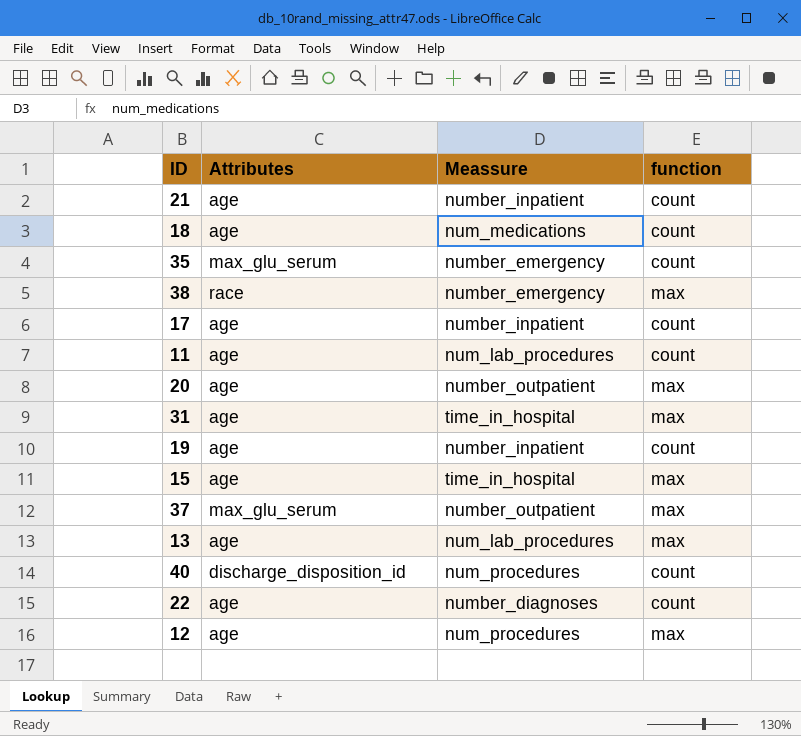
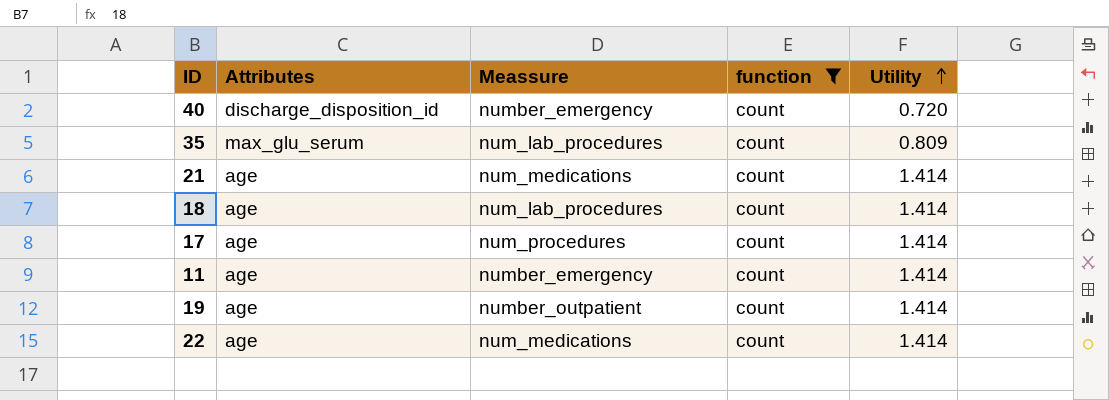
filter: none -> function = count
row order: none -> Utility ascending
column Utility | position: none -> 5
40 | Meassure: num_procedures -> number_emergency
35 | Meassure: number_emergency -> num_lab_procedures
21 | Meassure: number_inpatient -> num_medications
18 | Meassure: num_medications -> num_lab_procedures
17 | Meassure: number_inpatient -> num_procedures
11 | Meassure: num_lab_procedures -> number_emergency
19 | Meassure: number_inpatient -> number_outpatient
22 | Meassure: number_diagnoses -> num_medications

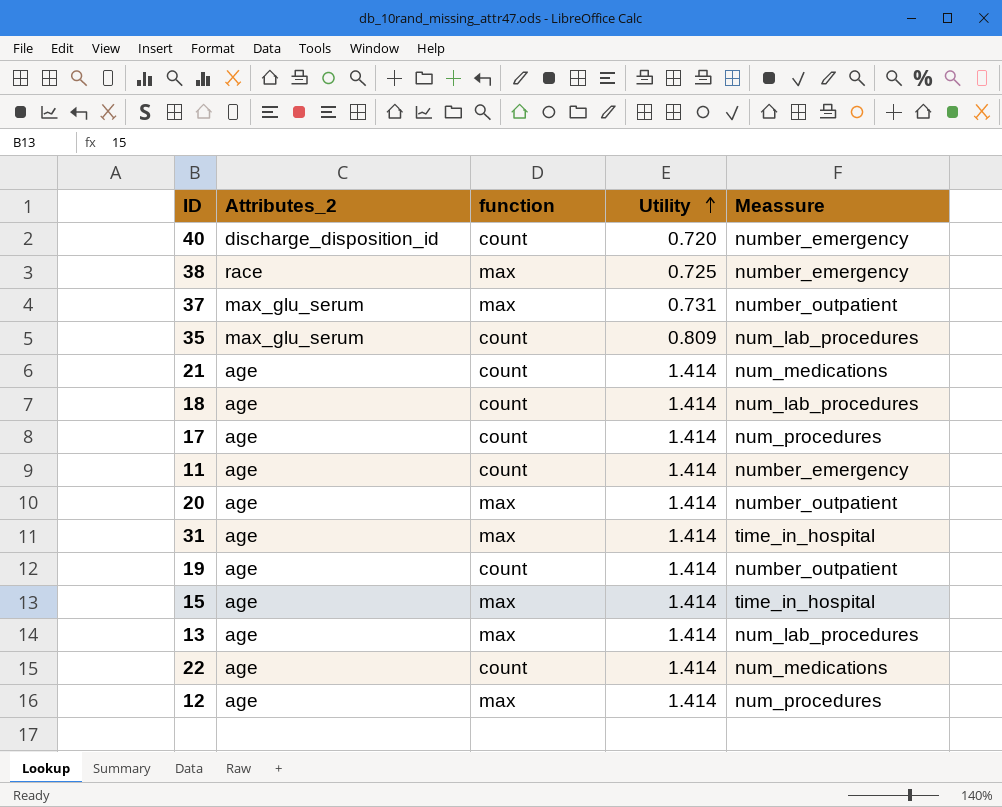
filter: function = count -> none
column name: Attributes -> Attributes_2
column Meassure | position: 3 -> 5

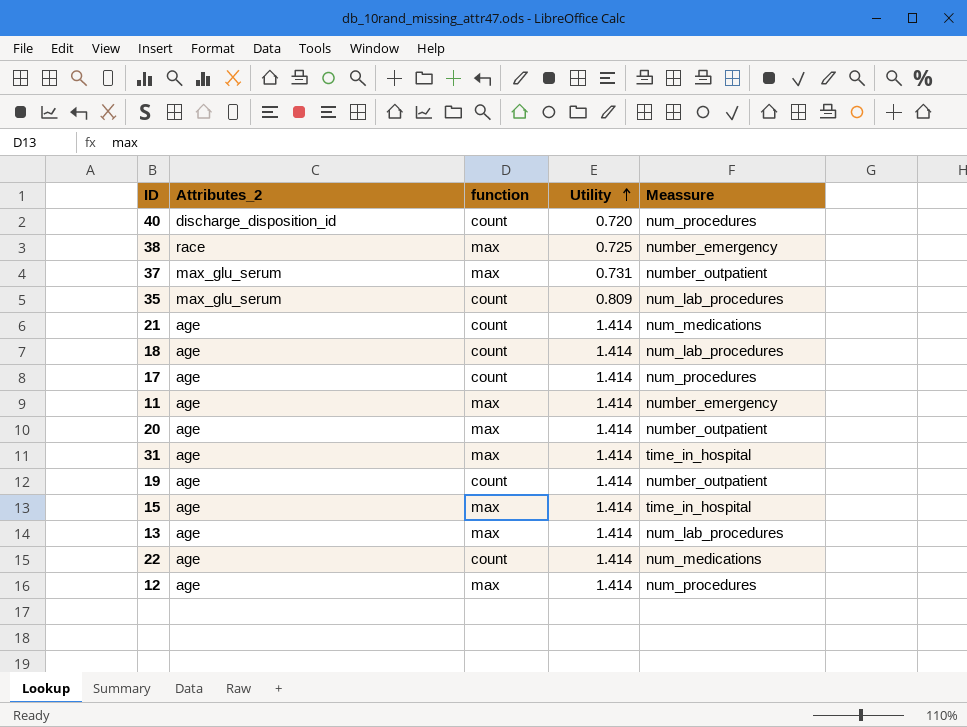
40 | Meassure: number_emergency -> num_procedures
11 | function: count -> max

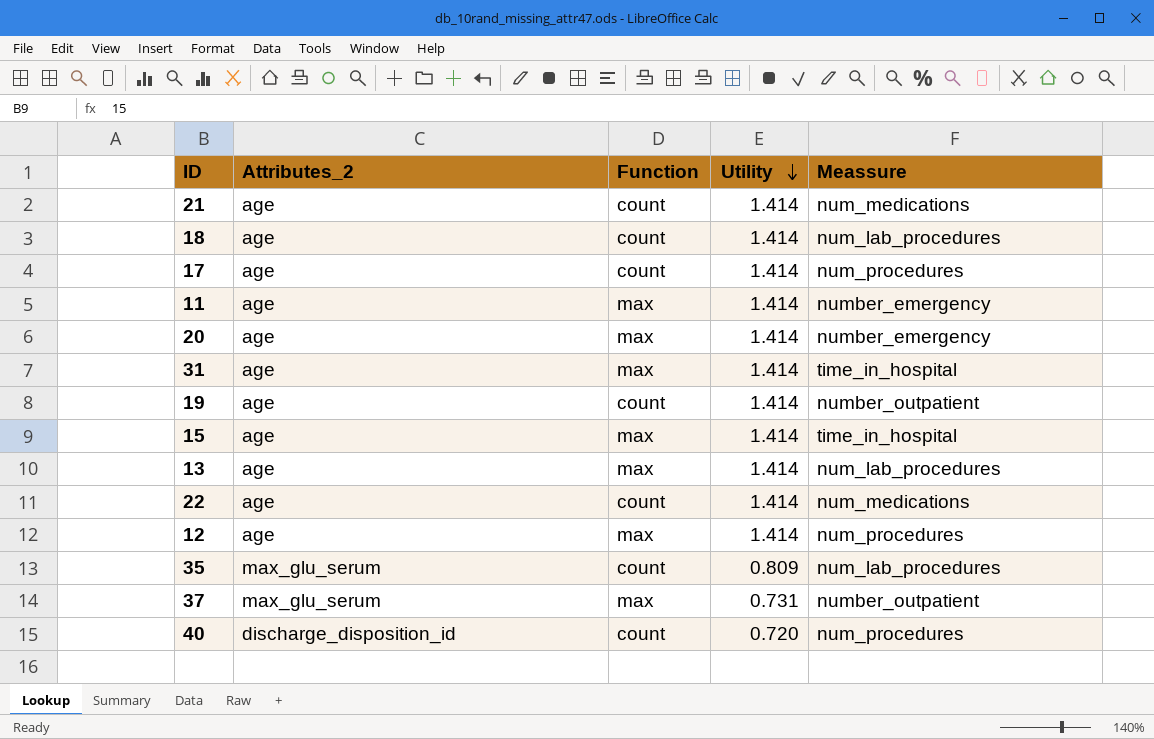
row order: Utility ascending -> Utility descending
column name: function -> Function
row 38: race | max | 0.725 | number_emergency -> none
20 | Meassure: number_outpatient -> number_emergency

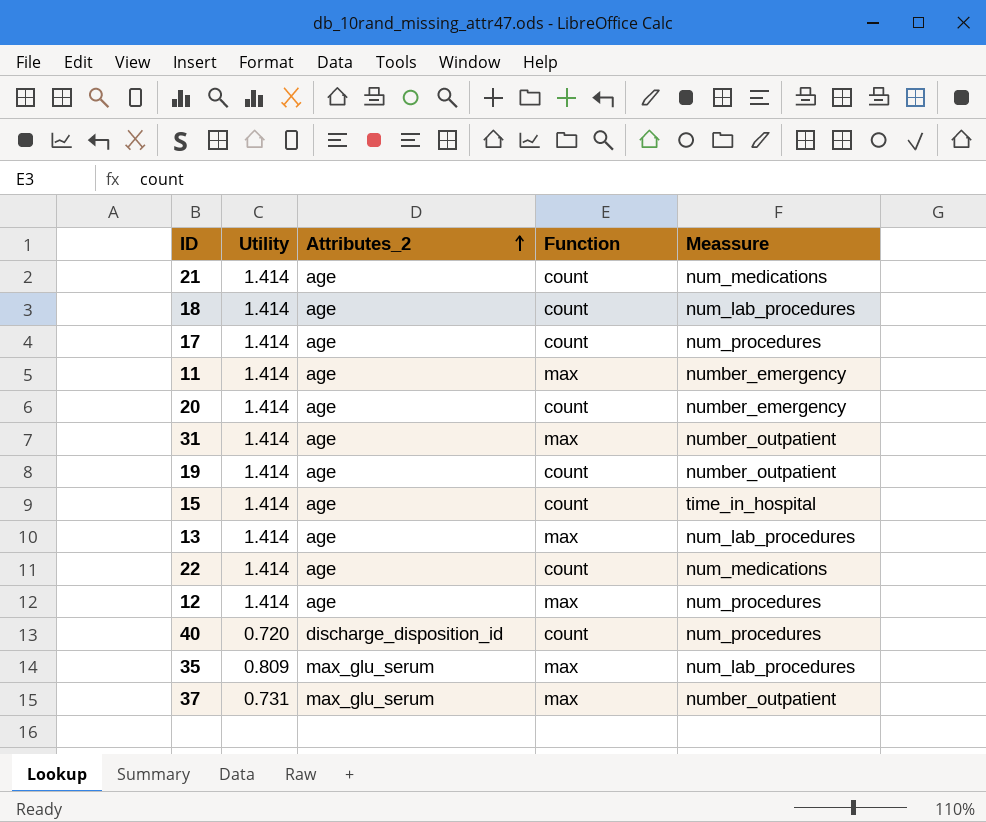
row order: Utility descending -> Attributes_2 ascending
column Utility | position: 4 -> 2
20 | Function: max -> count
31 | Meassure: time_in_hospital -> number_outpatient
15 | Function: max -> count
35 | Function: count -> max

